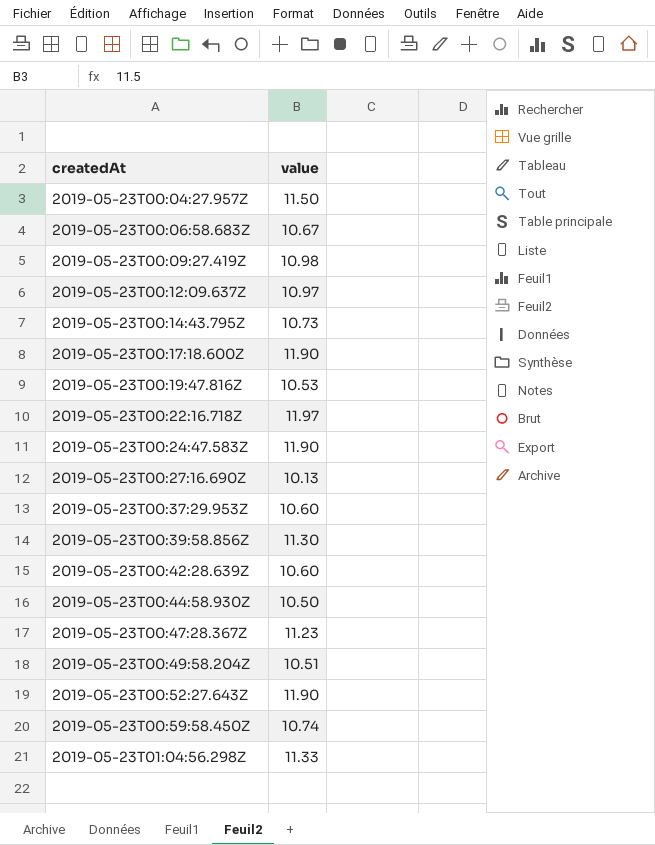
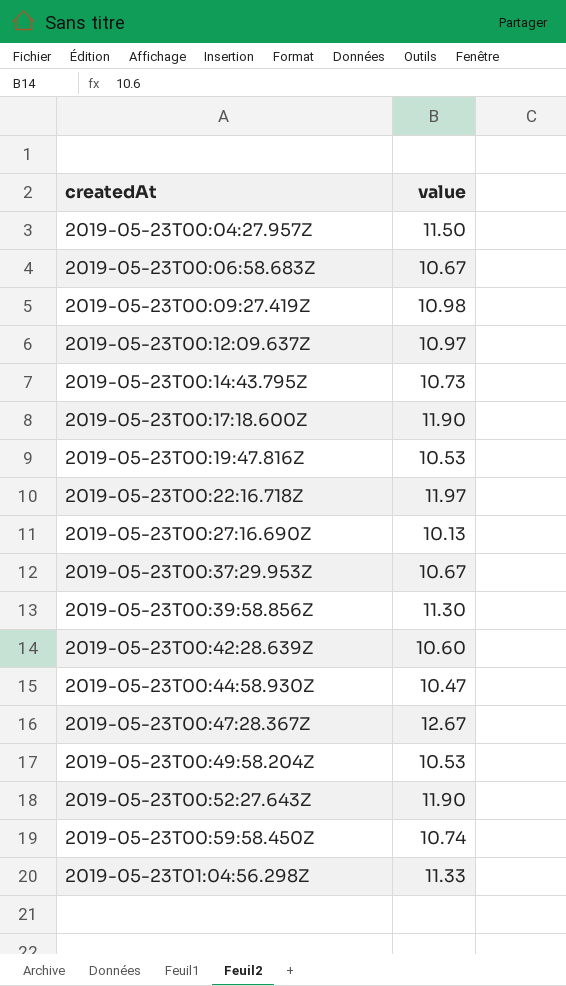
row 2019-05-23T00:24:47.583Z: 11.90 -> none
2019-05-23T00:37:29.953Z | value: 10.60 -> 10.67
2019-05-23T00:44:58.930Z | value: 10.50 -> 10.47
2019-05-23T00:47:28.367Z | value: 11.23 -> 12.67
2019-05-23T00:49:58.204Z | value: 10.51 -> 10.53

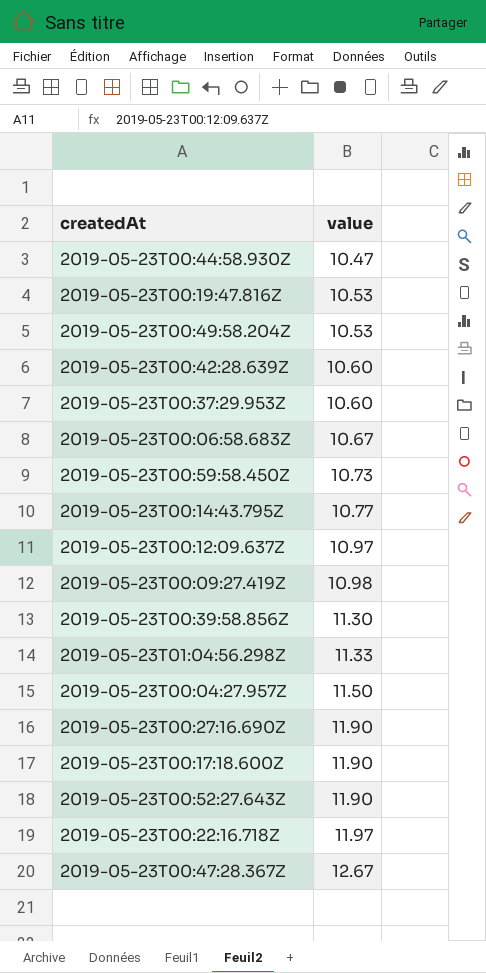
row order: createdAt ascending -> value ascending
2019-05-23T00:37:29.953Z | value: 10.67 -> 10.60
2019-05-23T00:59:58.450Z | value: 10.74 -> 10.73
2019-05-23T00:14:43.795Z | value: 10.73 -> 10.77
2019-05-23T00:27:16.690Z | value: 10.13 -> 11.90

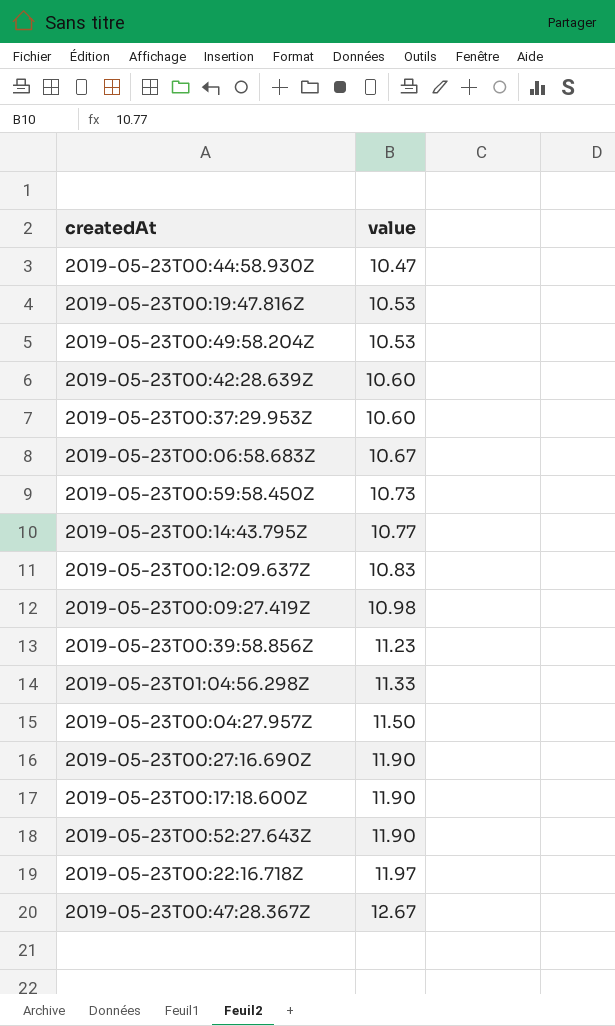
2019-05-23T00:12:09.637Z | value: 10.97 -> 10.83
2019-05-23T00:39:58.856Z | value: 11.30 -> 11.23

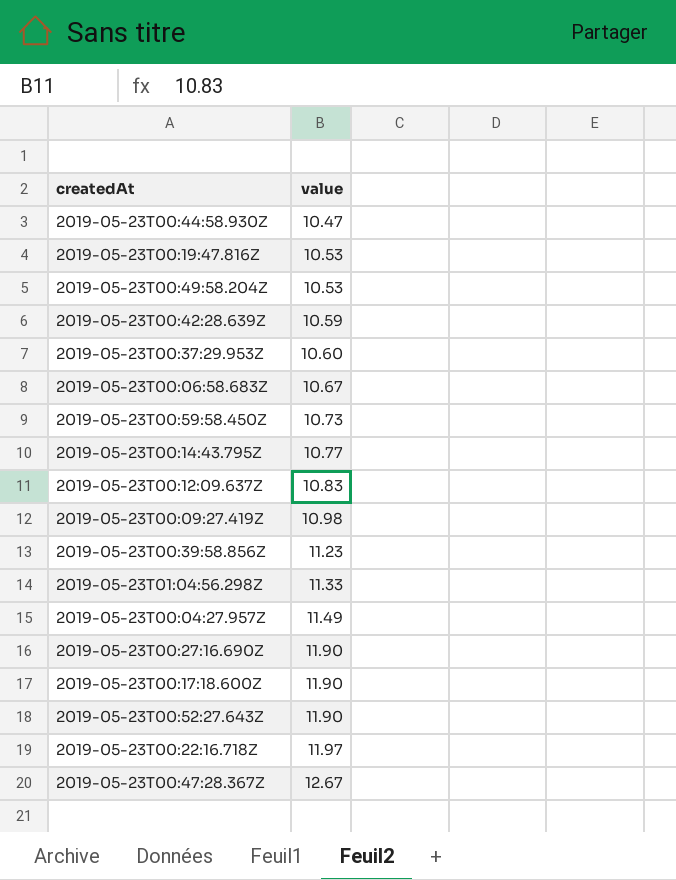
2019-05-23T00:42:28.639Z | value: 10.60 -> 10.59
2019-05-23T00:04:27.957Z | value: 11.50 -> 11.49

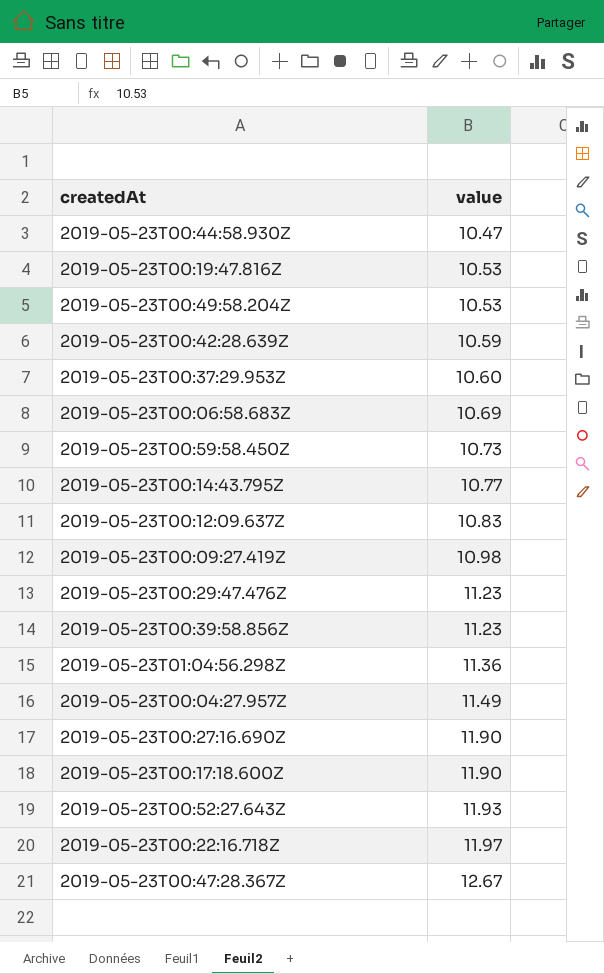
2019-05-23T00:06:58.683Z | value: 10.67 -> 10.69
row 2019-05-23T00:29:47.476Z: none -> 11.23
2019-05-23T01:04:56.298Z | value: 11.33 -> 11.36
2019-05-23T00:52:27.643Z | value: 11.90 -> 11.93

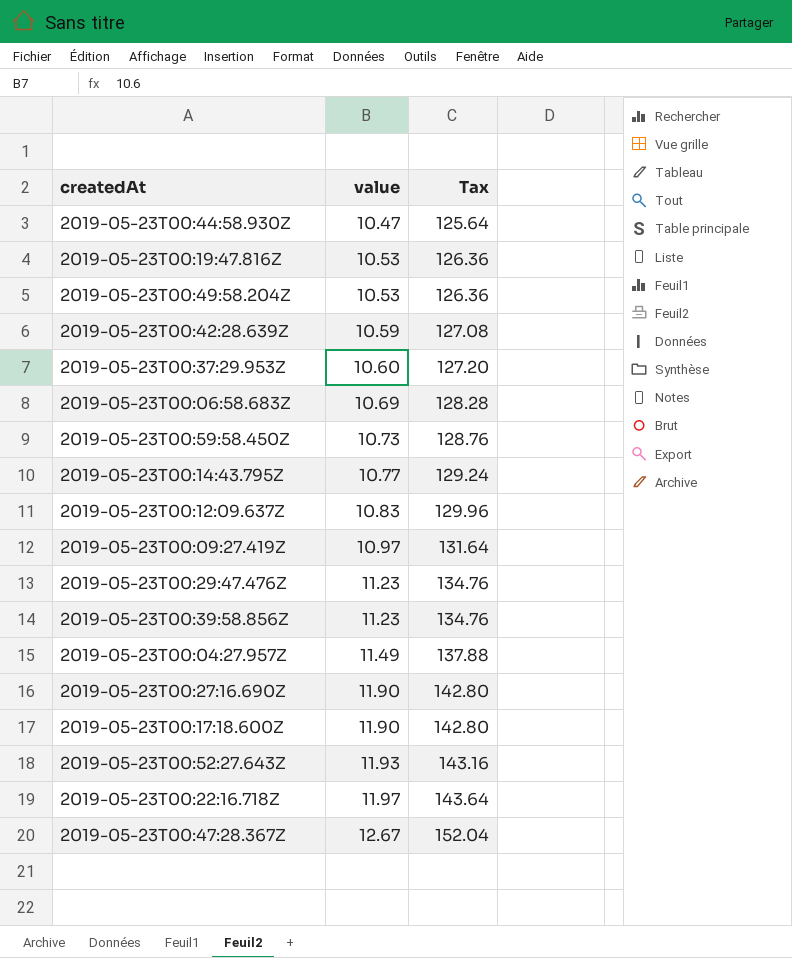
column Tax | formula: none -> [value] * 12
row 2019-05-23T01:04:56.298Z: 11.36 -> none
2019-05-23T00:09:27.419Z | value: 10.98 -> 10.97

